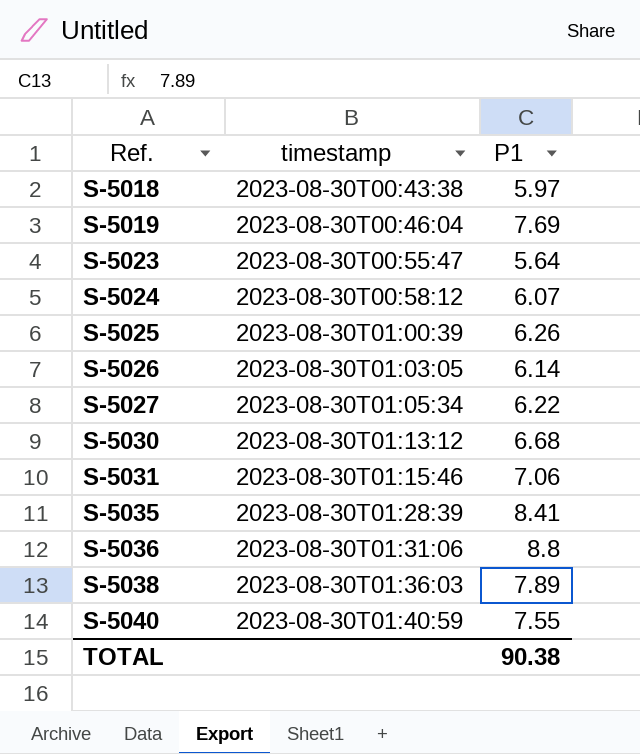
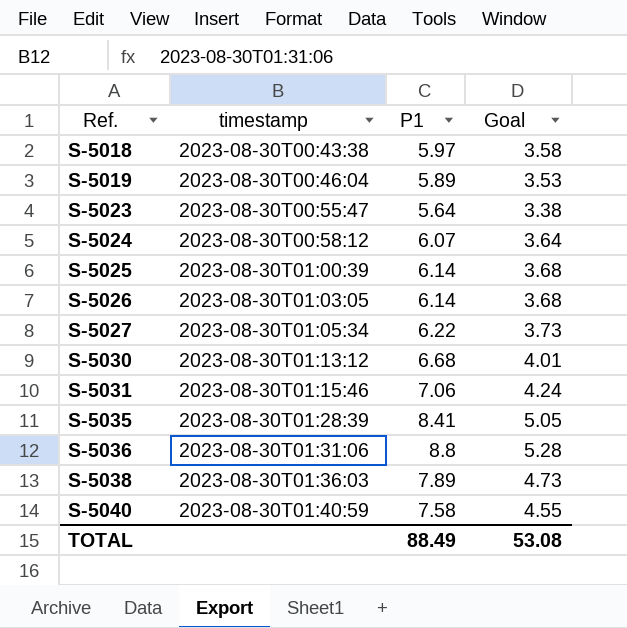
column Goal | formula: none -> [P1] * 0.6
S-5019 | P1: 7.69 -> 5.89
S-5025 | P1: 6.26 -> 6.14
S-5040 | P1: 7.55 -> 7.58
TOTAL | P1: 90.38 -> 88.49

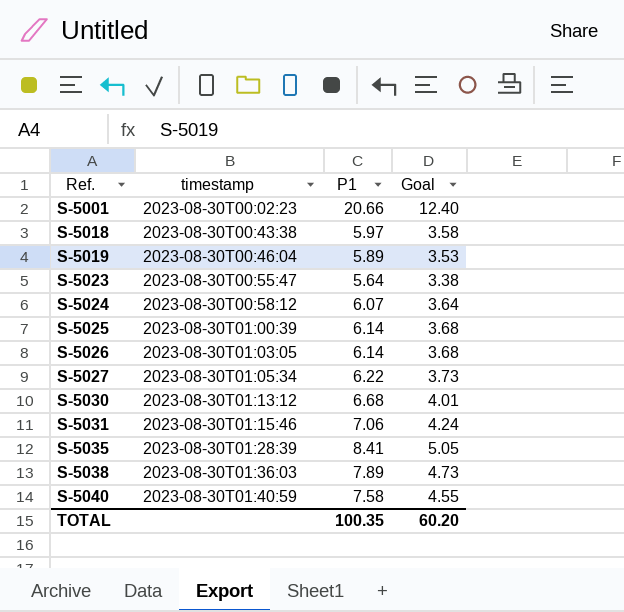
row S-5036: 2023-08-30T01:31:06 | 8.8 | 5.28 -> none
row S-5001: none -> 2023-08-30T00:02:23 | 20.66 | 12.40
TOTAL | P1: 88.49 -> 100.35
TOTAL | Goal: 53.08 -> 60.20

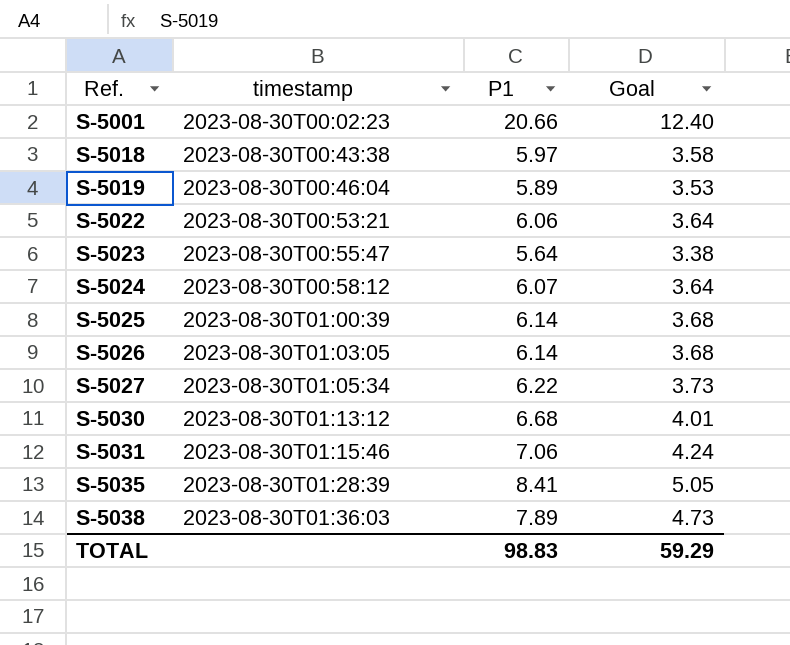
row S-5040: 2023-08-30T01:40:59 | 7.58 | 4.55 -> none
row S-5022: none -> 2023-08-30T00:53:21 | 6.06 | 3.64
TOTAL | P1: 100.35 -> 98.83
TOTAL | Goal: 60.20 -> 59.29

